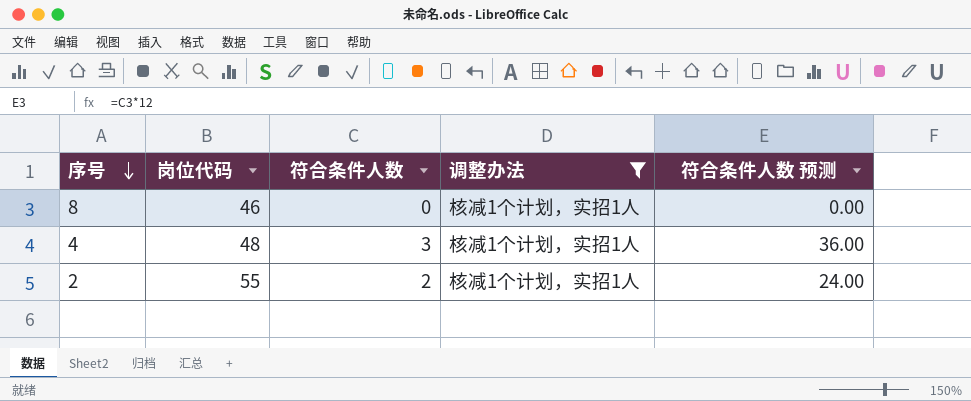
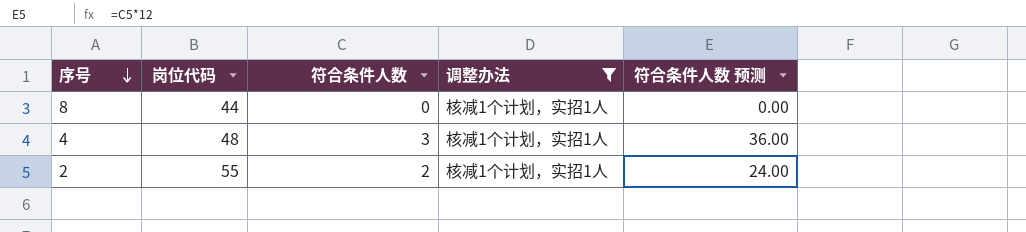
8 | 岗位代码: 46 -> 44

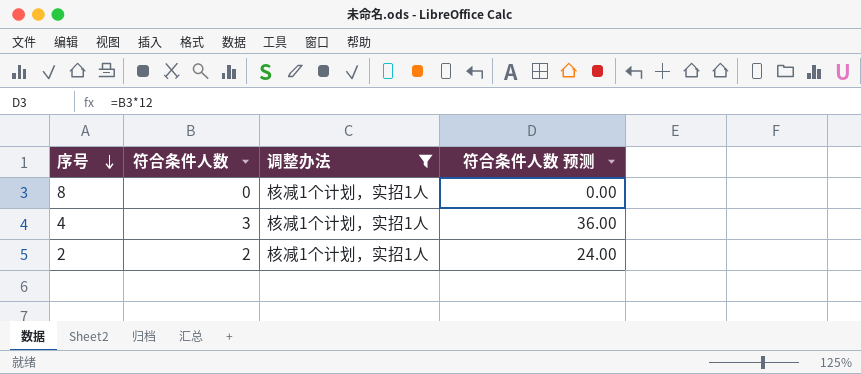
column 岗位代码 | position: 2 -> none

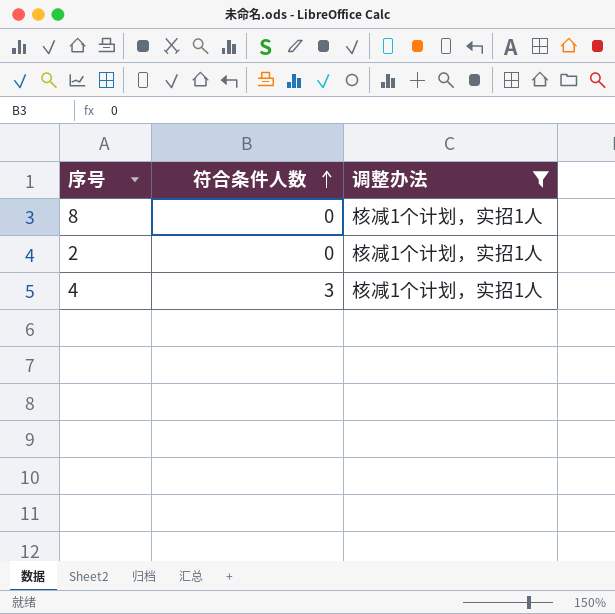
row order: 序号 descending -> 符合条件人数 ascending
column 符合条件人数 预测 | formula: [符合条件人数] * 12 -> none
2 | 符合条件人数: 2 -> 0

